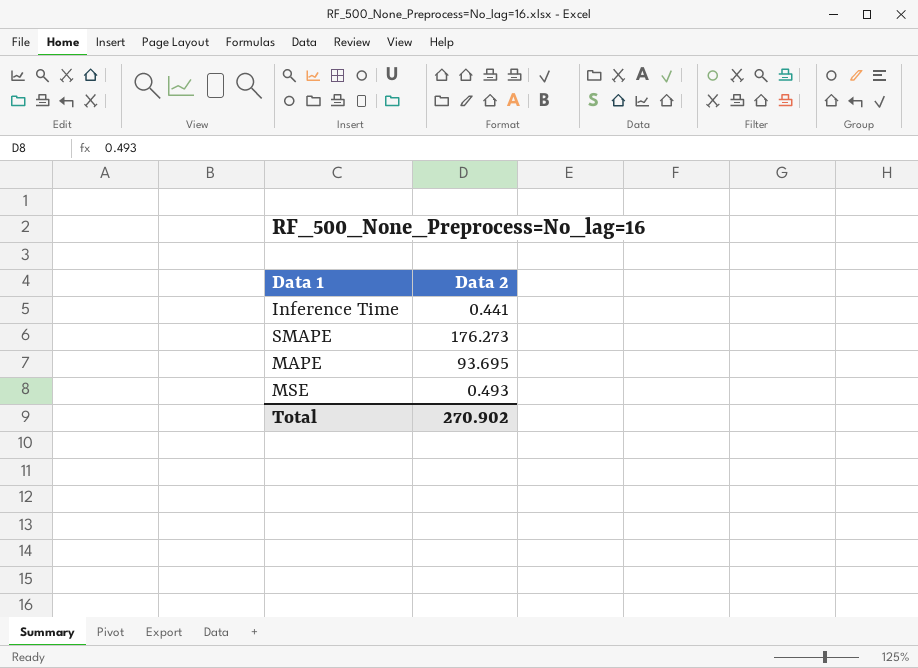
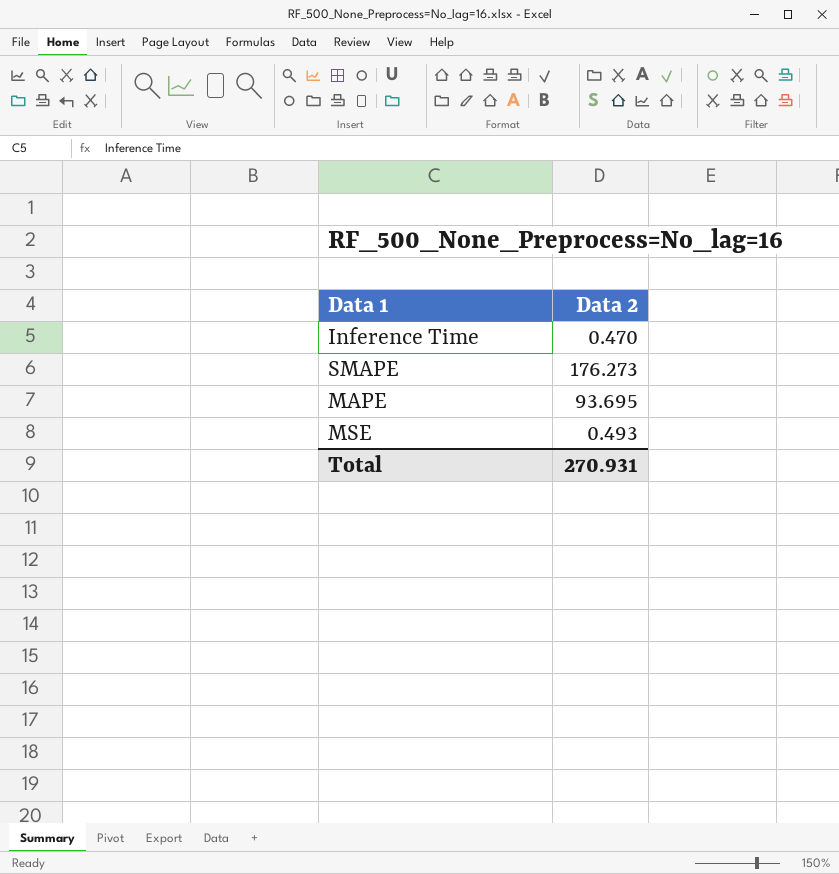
Inference Time | Data 2: 0.441 -> 0.470
Total | Data 2: 270.902 -> 270.931

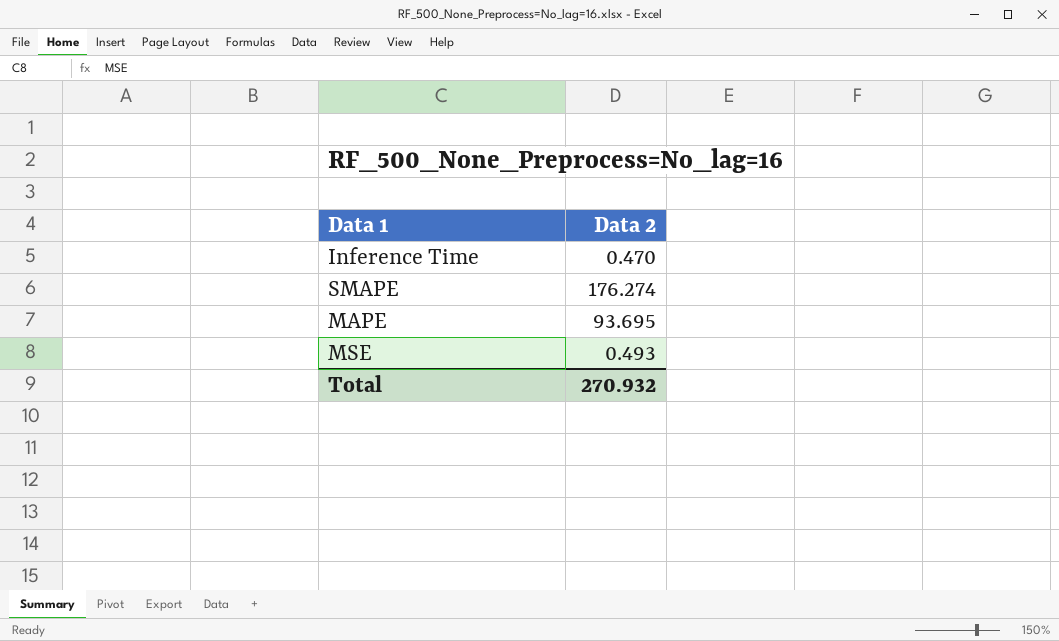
SMAPE | Data 2: 176.273 -> 176.274
Total | Data 2: 270.931 -> 270.932

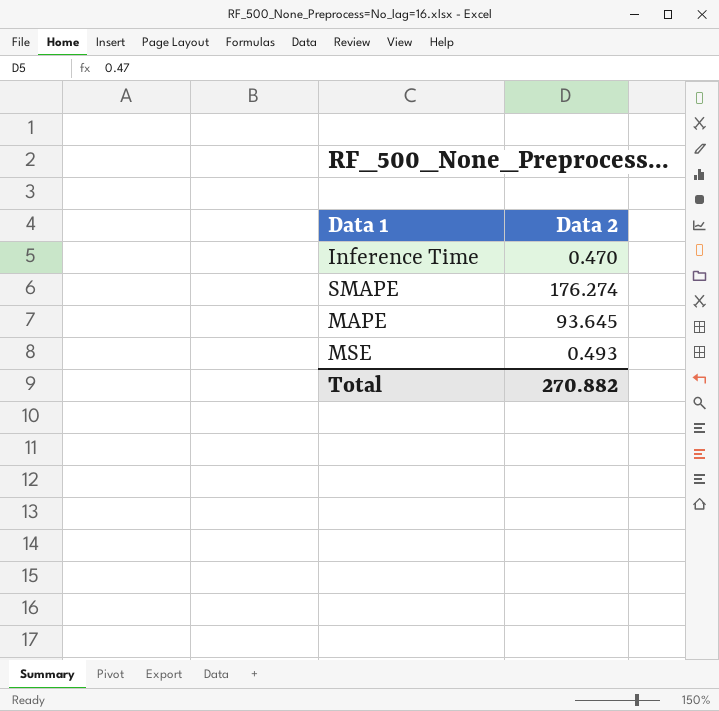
MAPE | Data 2: 93.695 -> 93.645
Total | Data 2: 270.932 -> 270.882

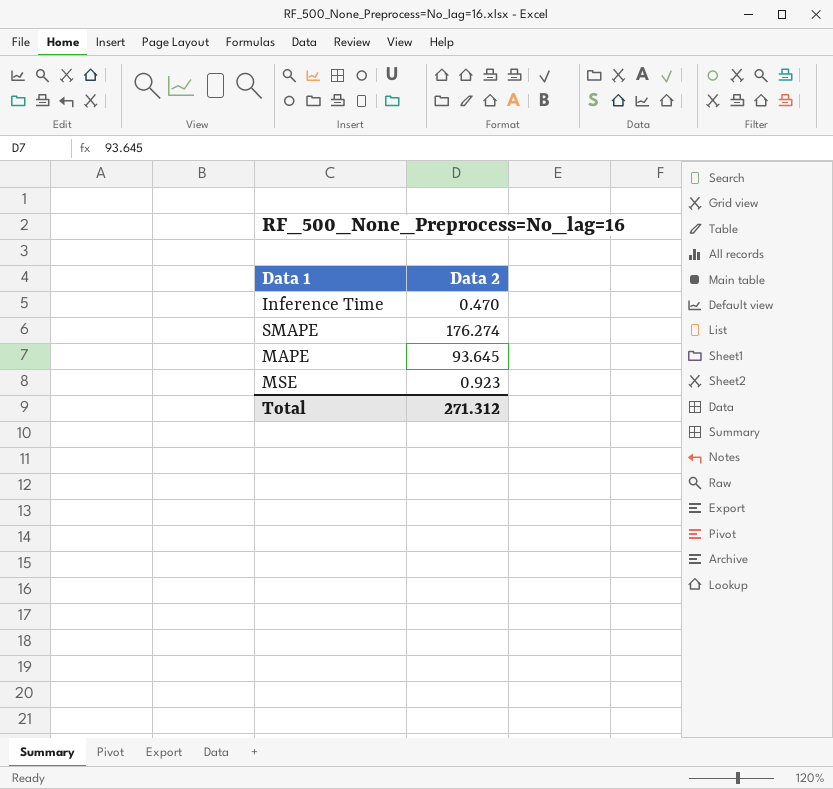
MSE | Data 2: 0.493 -> 0.923
Total | Data 2: 270.882 -> 271.312

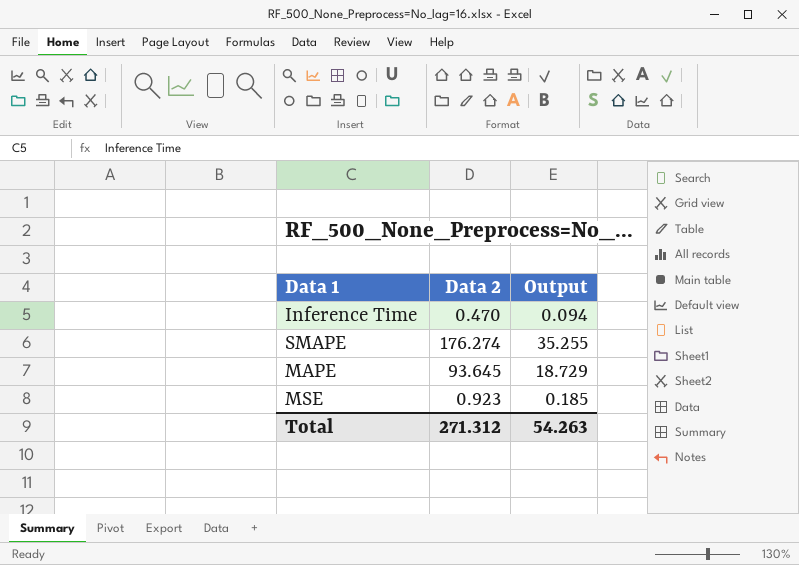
column Output | formula: none -> [Data 2] * 0.2

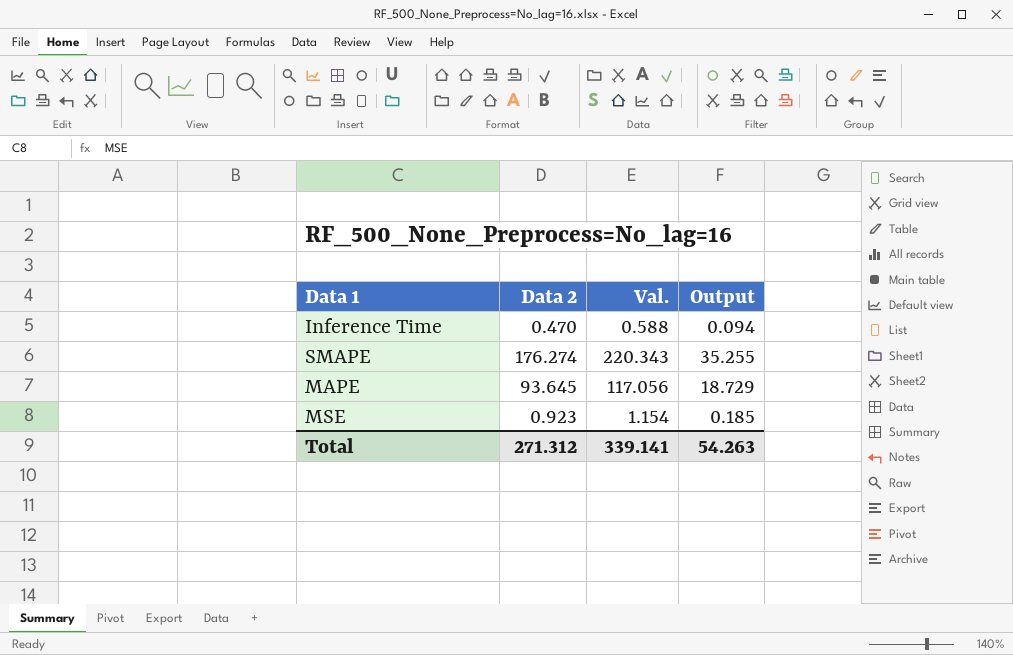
column Val. | formula: none -> [Data 2] * 1.25

